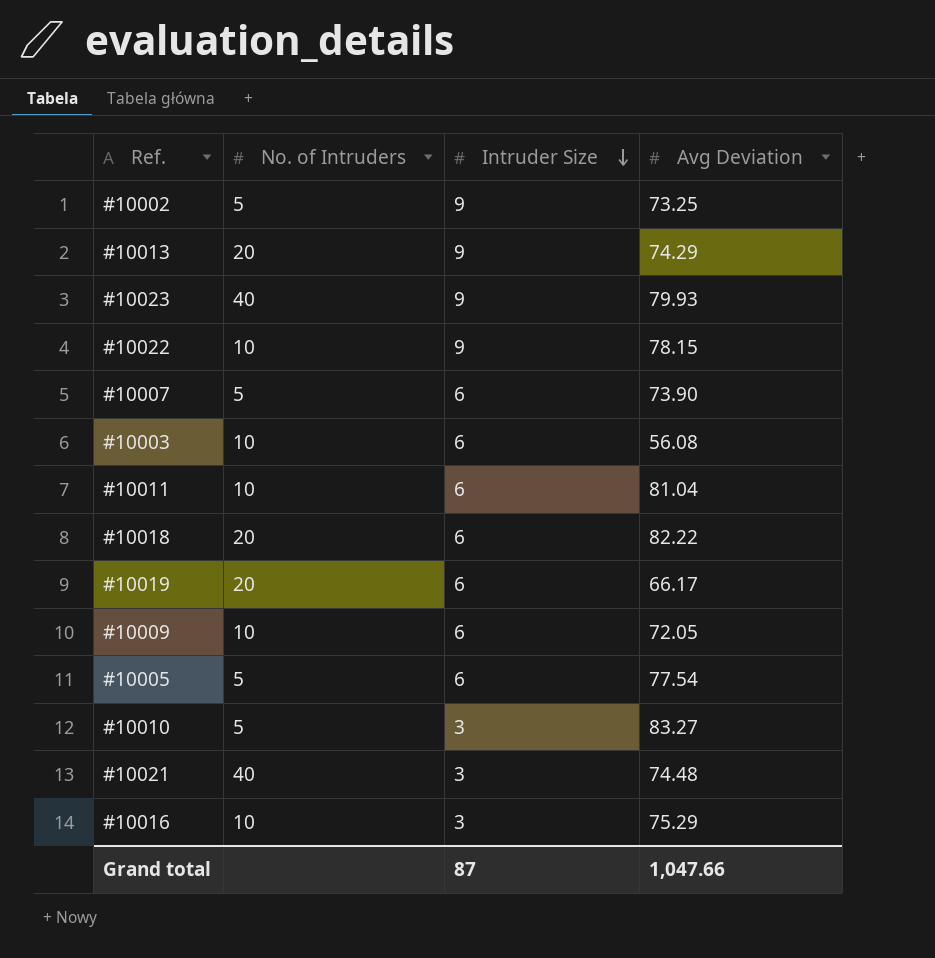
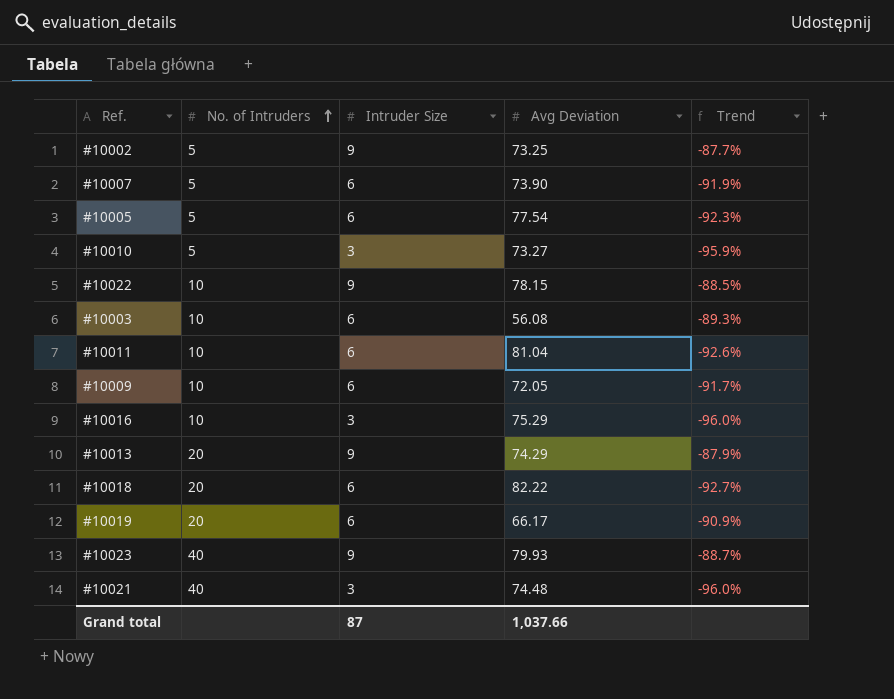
row order: Intruder Size descending -> No. of Intruders ascending
column Trend | formula: none -> ([Intruder Size] - [Avg Deviation]) / [Avg Deviation]
#10010 | Avg Deviation: 83.27 -> 73.27
Grand total | Avg Deviation: 1,047.66 -> 1,037.66

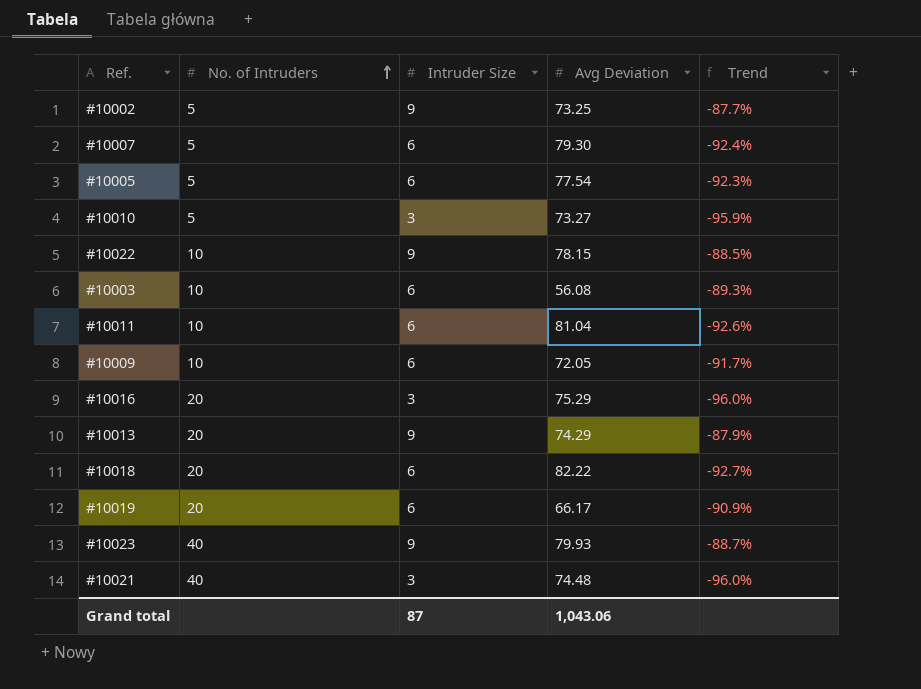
#10007 | Avg Deviation: 73.90 -> 79.30
#10007 | Trend: -91.9% -> -92.4%
#10016 | No. of Intruders: 10 -> 20
Grand total | Avg Deviation: 1,037.66 -> 1,043.06

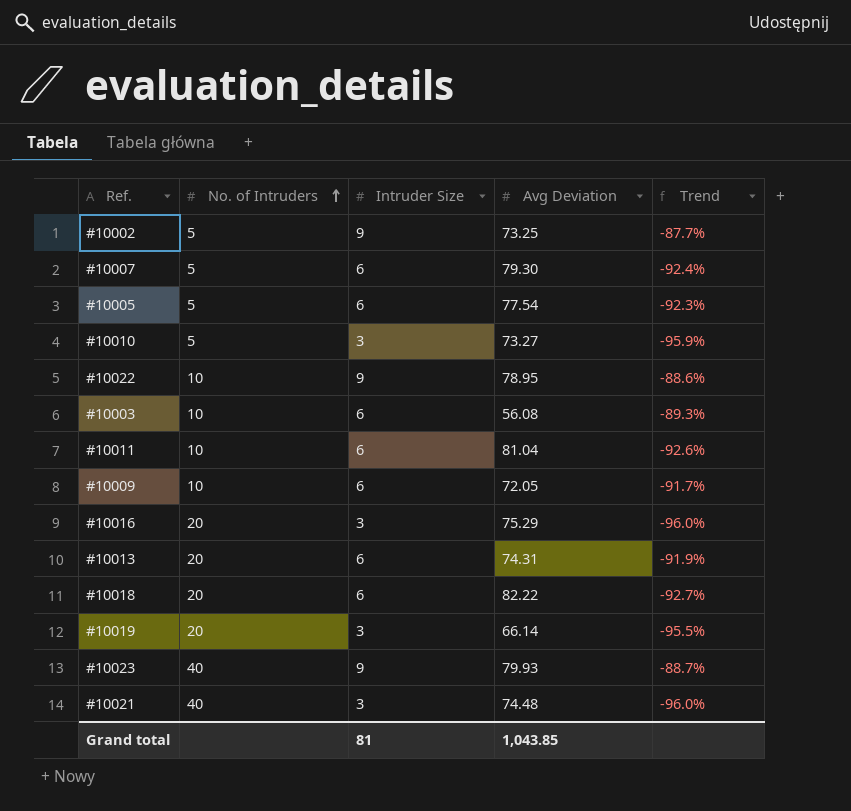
#10022 | Avg Deviation: 78.15 -> 78.95
#10022 | Trend: -88.5% -> -88.6%
#10013 | Intruder Size: 9 -> 6
#10013 | Avg Deviation: 74.29 -> 74.31
#10013 | Trend: -87.9% -> -91.9%
#10019 | Intruder Size: 6 -> 3
#10019 | Avg Deviation: 66.17 -> 66.14
#10019 | Trend: -90.9% -> -95.5%
Grand total | Intruder Size: 87 -> 81
Grand total | Avg Deviation: 1,043.06 -> 1,043.85

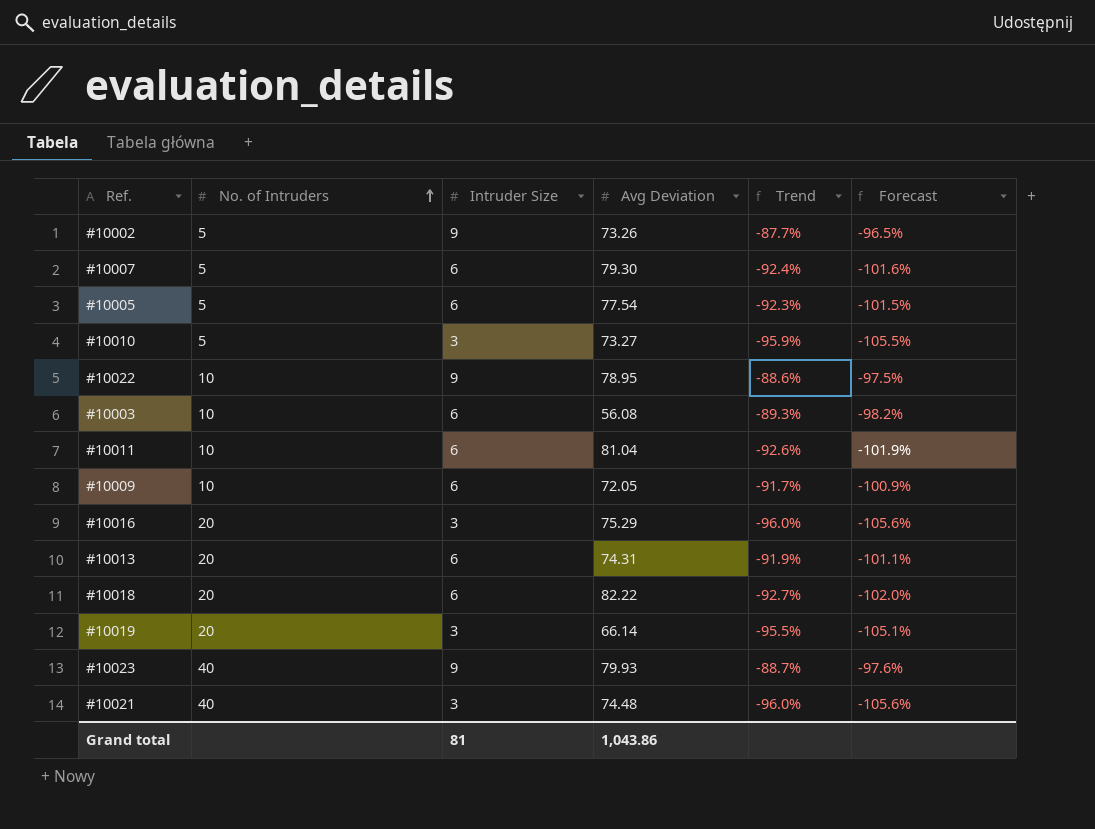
column Forecast | formula: none -> [Trend] * 1.1
#10002 | Avg Deviation: 73.25 -> 73.26
Grand total | Avg Deviation: 1,043.85 -> 1,043.86

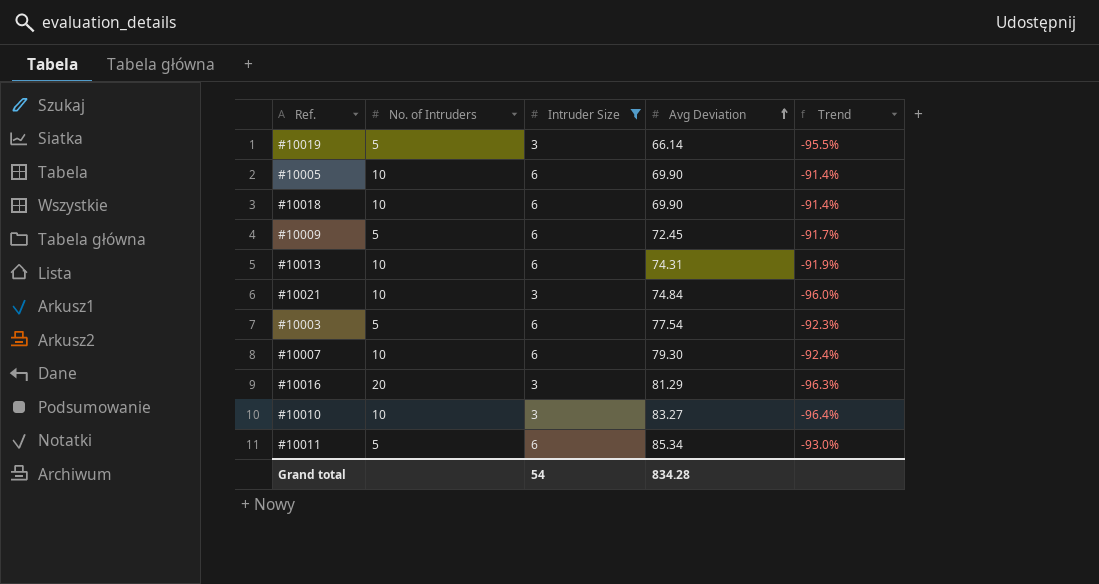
filter: none -> Intruder Size != 9
row order: No. of Intruders ascending -> Avg Deviation ascending
column Forecast | formula: [Trend] * 1.1 -> none
#10019 | No. of Intruders: 20 -> 5
#10005 | No. of Intruders: 5 -> 10
#10005 | Avg Deviation: 77.54 -> 69.90
#10005 | Trend: -92.3% -> -91.4%
#10018 | No. of Intruders: 20 -> 10
#10018 | Avg Deviation: 82.22 -> 69.90
#10018 | Trend: -92.7% -> -91.4%
#10009 | No. of Intruders: 10 -> 5
#10009 | Avg Deviation: 72.05 -> 72.45
#10013 | No. of Intruders: 20 -> 10
#10021 | No. of Intruders: 40 -> 10
#10021 | Avg Deviation: 74.48 -> 74.84
#10003 | No. of Intruders: 10 -> 5
#10003 | Avg Deviation: 56.08 -> 77.54
#10003 | Trend: -89.3% -> -92.3%
#10007 | No. of Intruders: 5 -> 10
#10016 | Avg Deviation: 75.29 -> 81.29
#10016 | Trend: -96.0% -> -96.3%
#10010 | No. of Intruders: 5 -> 10
#10010 | Avg Deviation: 73.27 -> 83.27
#10010 | Trend: -95.9% -> -96.4%
#10011 | No. of Intruders: 10 -> 5
#10011 | Avg Deviation: 81.04 -> 85.34
#10011 | Trend: -92.6% -> -93.0%
Grand total | Intruder Size: 81 -> 54
Grand total | Avg Deviation: 1,043.86 -> 834.28

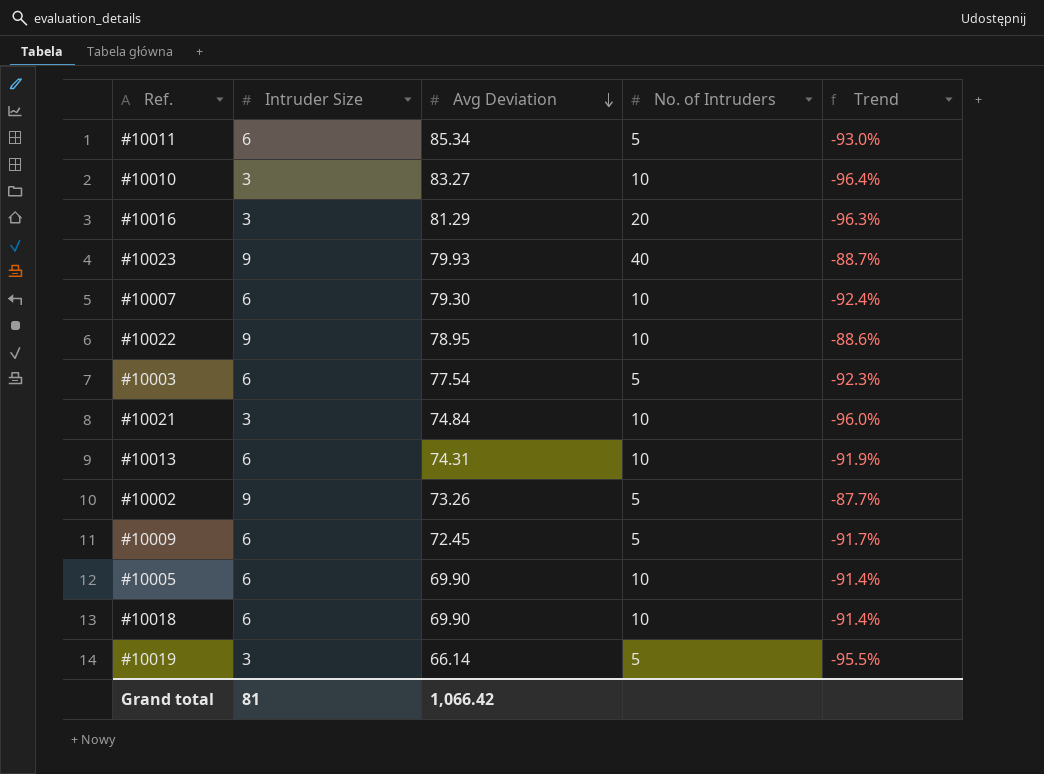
filter: Intruder Size != 9 -> none
row order: Avg Deviation ascending -> Avg Deviation descending
column No. of Intruders | position: 2 -> 4
Grand total | Intruder Size: 54 -> 81
Grand total | Avg Deviation: 834.28 -> 1,066.42

